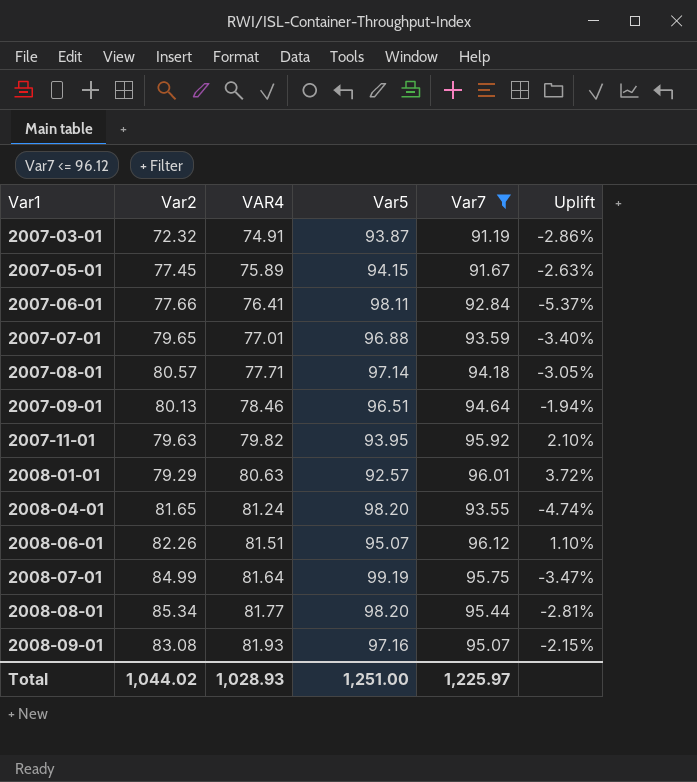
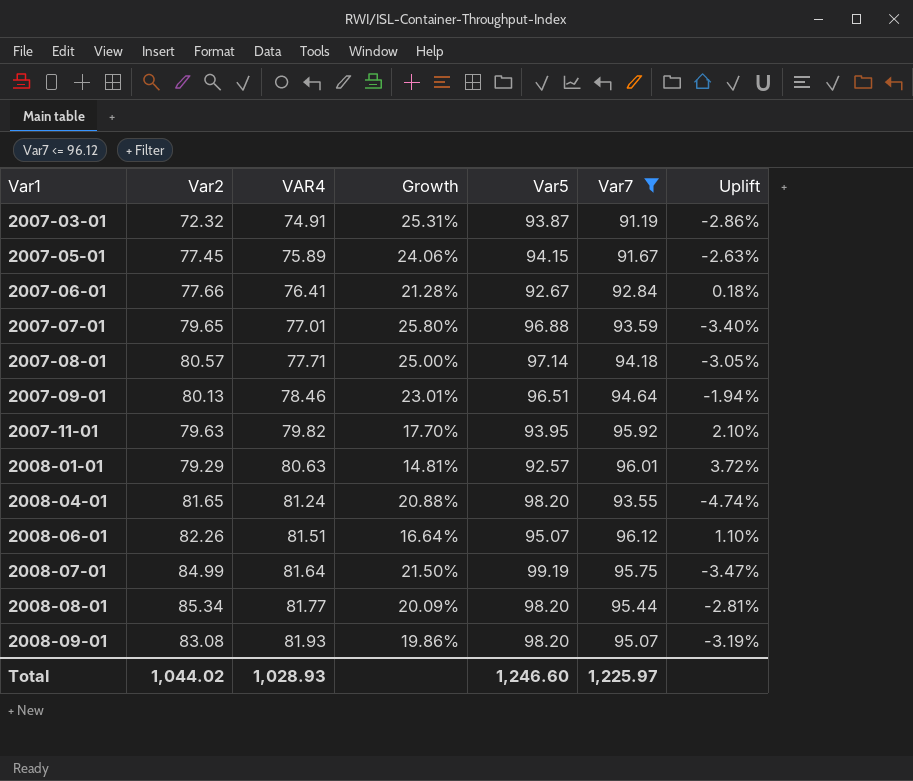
column Growth | formula: none -> ([Var5] - [VAR4]) / [VAR4]
2007-06-01 | Var5: 98.11 -> 92.67
2007-06-01 | Uplift: -5.37% -> 0.18%
2008-09-01 | Var5: 97.16 -> 98.20
2008-09-01 | Uplift: -2.15% -> -3.19%
Total | Var5: 1,251.00 -> 1,246.60

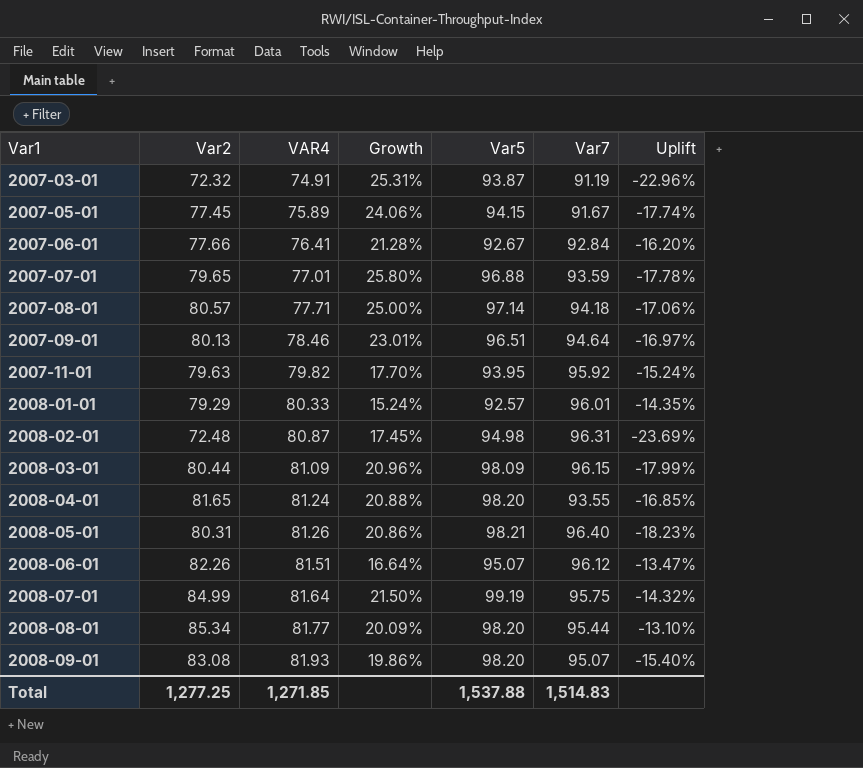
filter: Var7 <= 96.12 -> none
column Uplift | formula: ([Var7] - [Var5]) / [Var5] -> ([Var2] - [Var5]) / [Var5]
2008-01-01 | VAR4: 80.63 -> 80.33
2008-01-01 | Growth: 14.81% -> 15.24%
Total | Var2: 1,044.02 -> 1,277.25
Total | VAR4: 1,028.93 -> 1,271.85
Total | Var5: 1,246.60 -> 1,537.88
Total | Var7: 1,225.97 -> 1,514.83

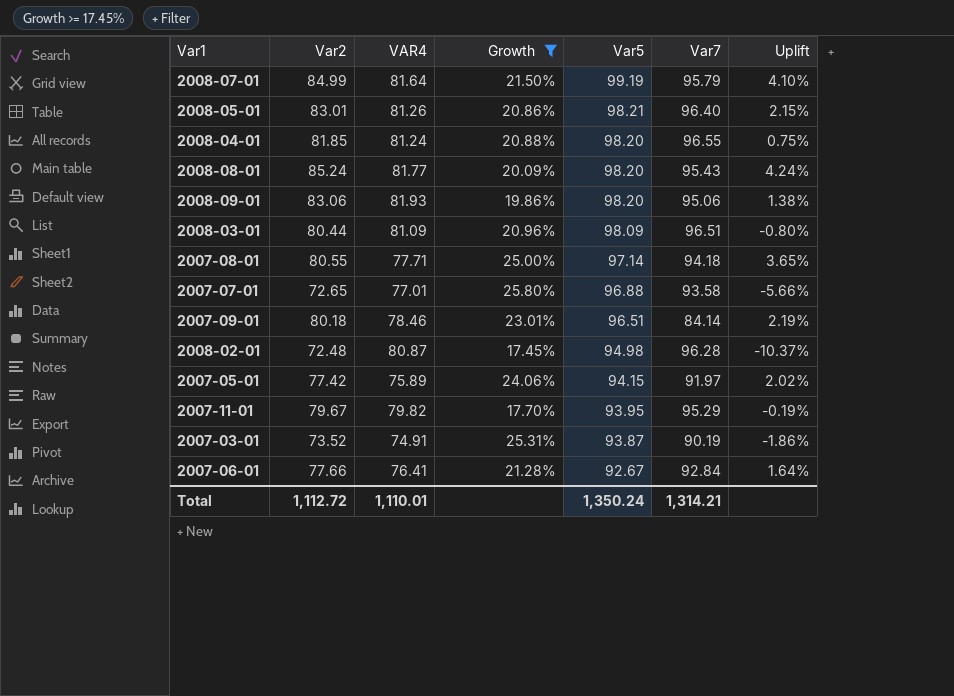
filter: none -> Growth >= 17.45%
row order: Var1 ascending -> Var5 descending
column Uplift | formula: ([Var2] - [Var5]) / [Var5] -> ([Var2] - [VAR4]) / [VAR4]
2008-07-01 | Var7: 95.75 -> 95.79
2008-05-01 | Var2: 80.31 -> 83.01
2008-04-01 | Var2: 81.65 -> 81.85
2008-04-01 | Var7: 93.55 -> 96.55
2008-08-01 | Var2: 85.34 -> 85.24
2008-08-01 | Var7: 95.44 -> 95.43
2008-09-01 | Var2: 83.08 -> 83.06
2008-09-01 | Var7: 95.07 -> 95.06
2008-03-01 | Var7: 96.15 -> 96.51
2007-08-01 | Var2: 80.57 -> 80.55
2007-07-01 | Var2: 79.65 -> 72.65
2007-07-01 | Var7: 93.59 -> 93.58
2007-09-01 | Var2: 80.13 -> 80.18
2007-09-01 | Var7: 94.64 -> 84.14
2008-02-01 | Var7: 96.31 -> 96.28
2007-05-01 | Var2: 77.45 -> 77.42
2007-05-01 | Var7: 91.67 -> 91.97
2007-11-01 | Var2: 79.63 -> 79.67
2007-11-01 | Var7: 95.92 -> 95.29
2007-03-01 | Var2: 72.32 -> 73.52
2007-03-01 | Var7: 91.19 -> 90.19
Total | Var2: 1,277.25 -> 1,112.72
Total | VAR4: 1,271.85 -> 1,110.01
Total | Var5: 1,537.88 -> 1,350.24
Total | Var7: 1,514.83 -> 1,314.21

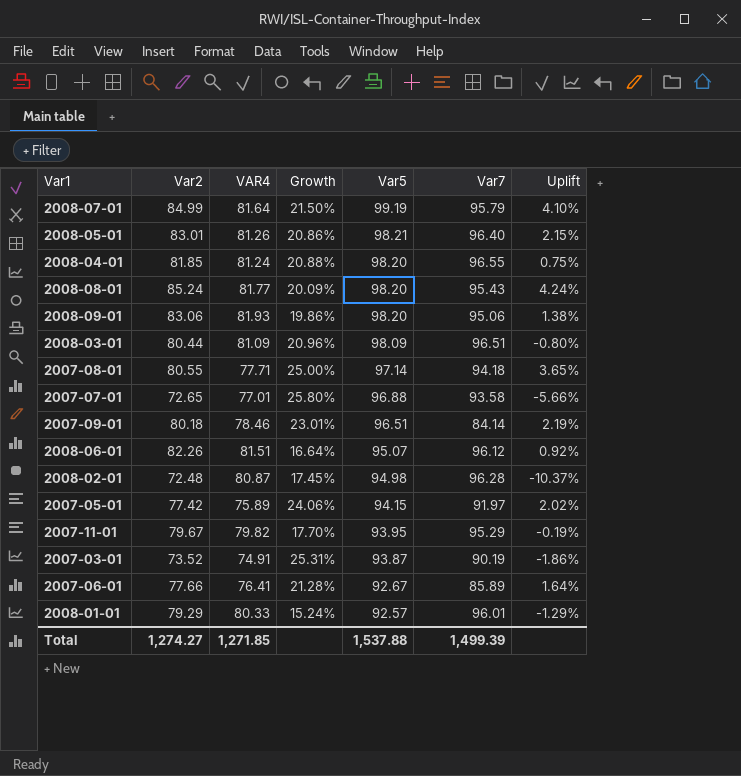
filter: Growth >= 17.45% -> none
2007-06-01 | Var7: 92.84 -> 85.89
Total | Var2: 1,112.72 -> 1,274.27
Total | VAR4: 1,110.01 -> 1,271.85
Total | Var5: 1,350.24 -> 1,537.88
Total | Var7: 1,314.21 -> 1,499.39

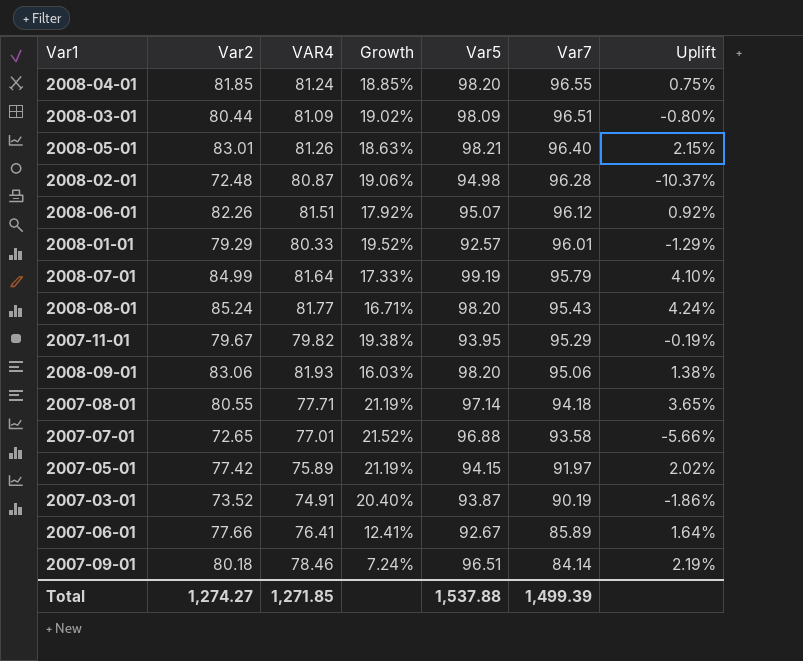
row order: Var5 descending -> Var7 descending
column Growth | formula: ([Var5] - [VAR4]) / [VAR4] -> ([Var7] - [VAR4]) / [VAR4]

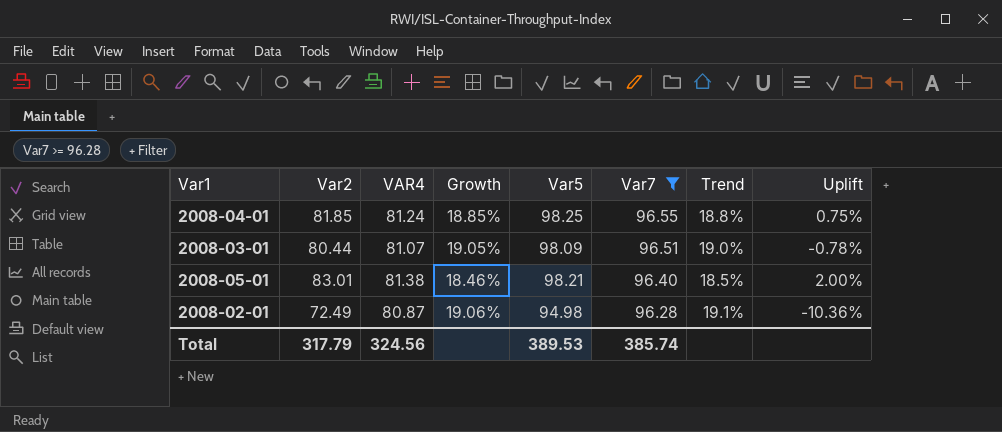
filter: none -> Var7 >= 96.28
column Trend | formula: none -> ([Var7] - [VAR4]) / [VAR4]
2008-04-01 | Var5: 98.20 -> 98.25
2008-03-01 | VAR4: 81.09 -> 81.07
2008-03-01 | Growth: 19.02% -> 19.05%
2008-03-01 | Uplift: -0.80% -> -0.78%
2008-05-01 | VAR4: 81.26 -> 81.38
2008-05-01 | Growth: 18.63% -> 18.46%
2008-05-01 | Uplift: 2.15% -> 2.00%
2008-02-01 | Var2: 72.48 -> 72.49
2008-02-01 | Uplift: -10.37% -> -10.36%
Total | Var2: 1,274.27 -> 317.79
Total | VAR4: 1,271.85 -> 324.56
Total | Var5: 1,537.88 -> 389.53
Total | Var7: 1,499.39 -> 385.74

